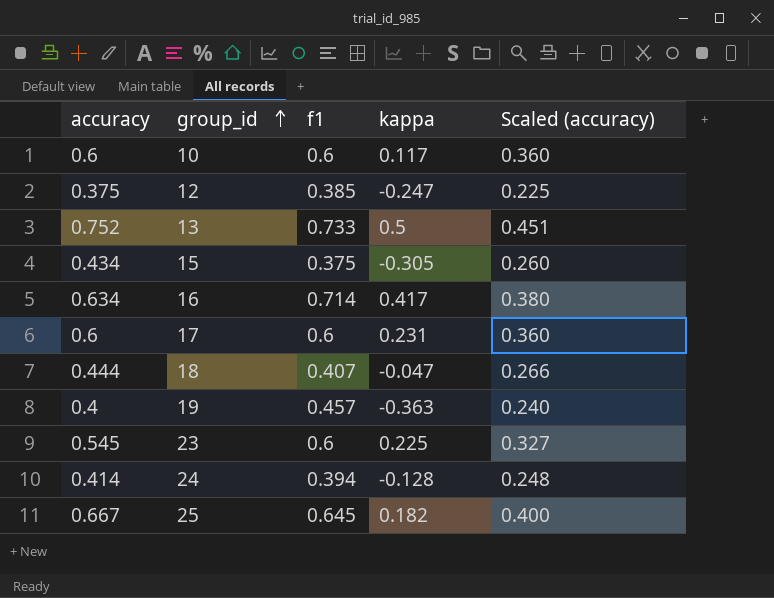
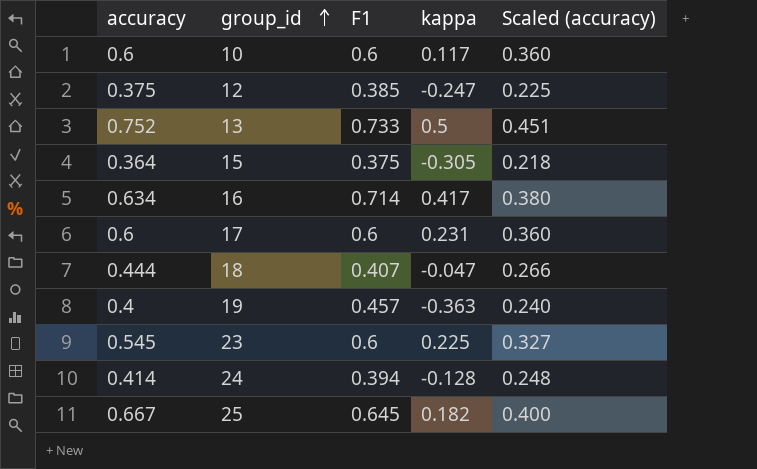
column name: f1 -> F1
15 | accuracy: 0.434 -> 0.364
15 | Scaled (accuracy): 0.260 -> 0.218

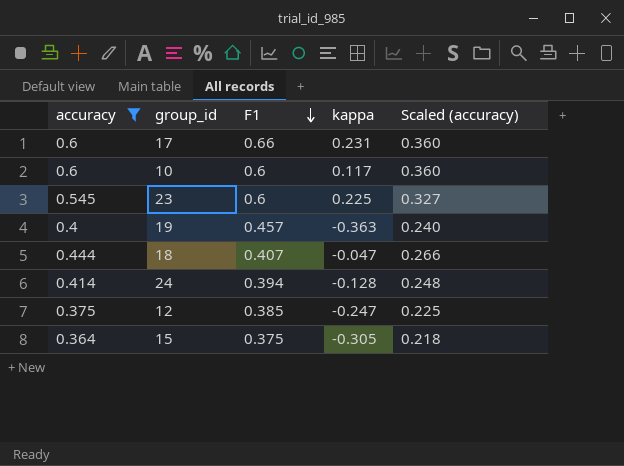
filter: none -> accuracy <= 0.6
row order: group_id ascending -> F1 descending
17 | F1: 0.6 -> 0.66

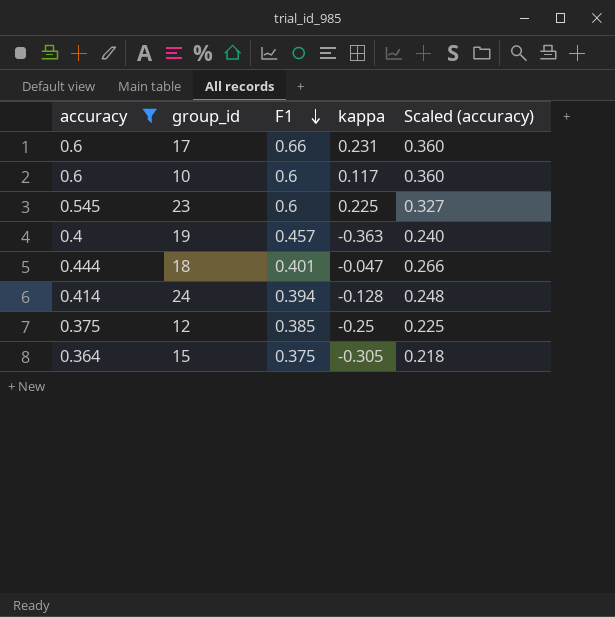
18 | F1: 0.407 -> 0.401
12 | kappa: -0.247 -> -0.25

